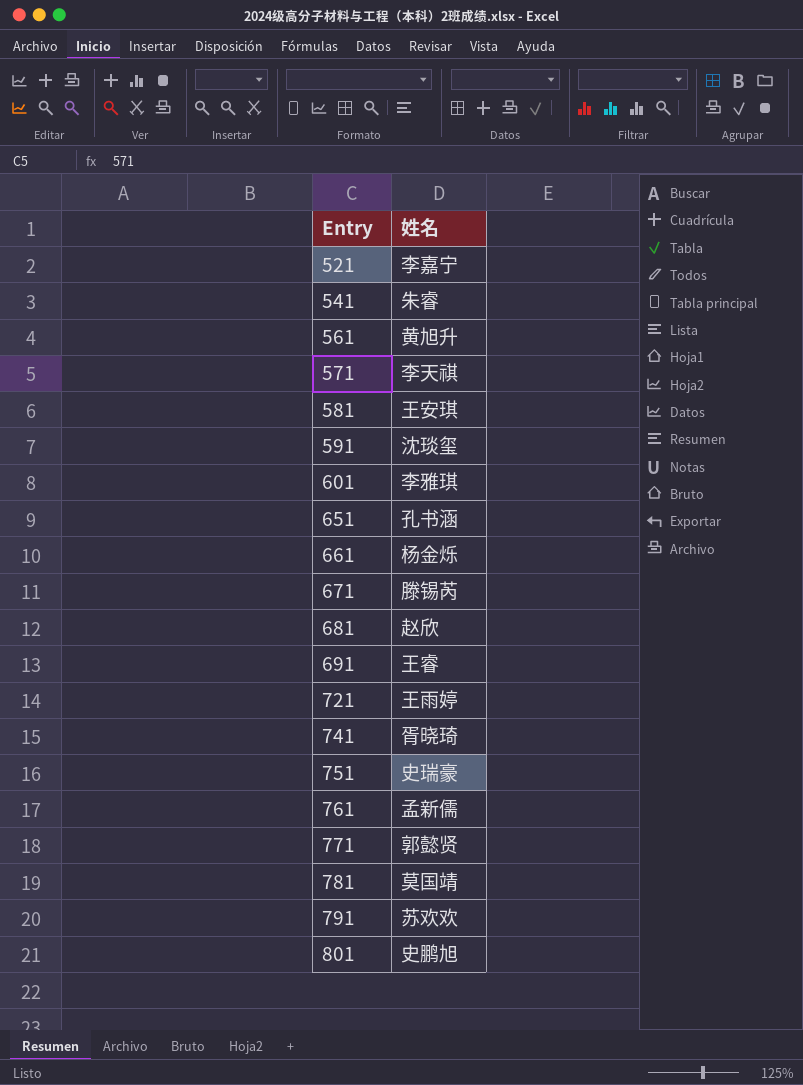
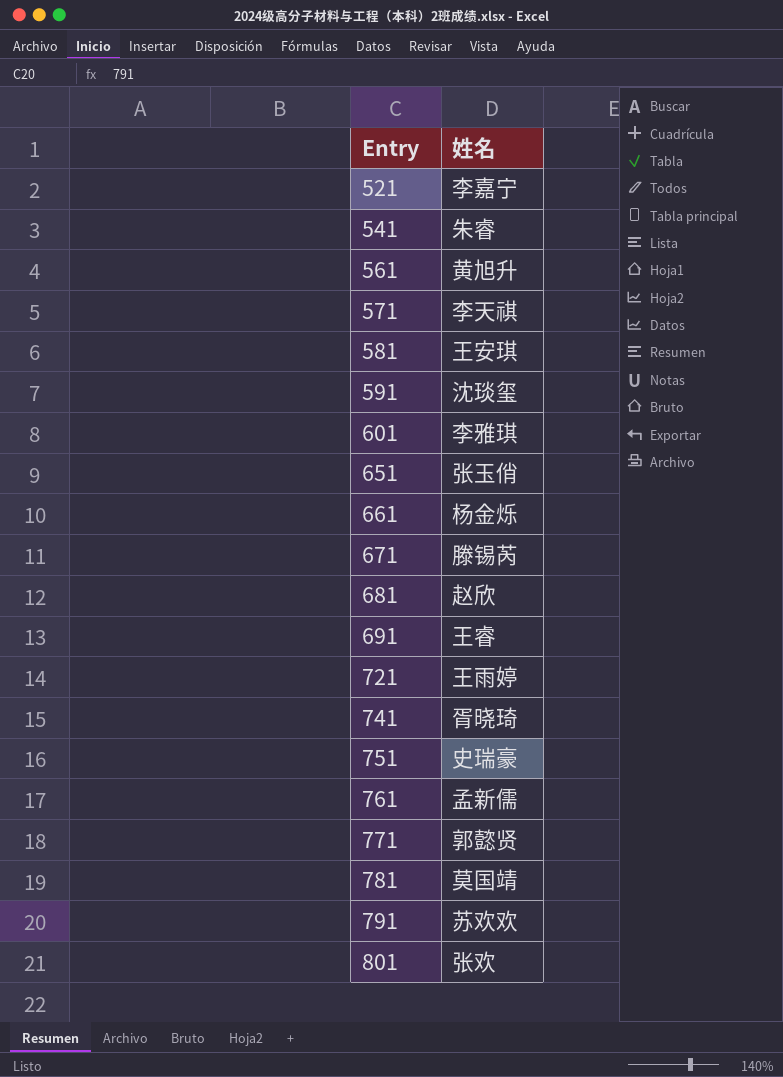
651 | 姓名: 孔书涵 -> 张玉俏
801 | 姓名: 史鹏旭 -> 张欢

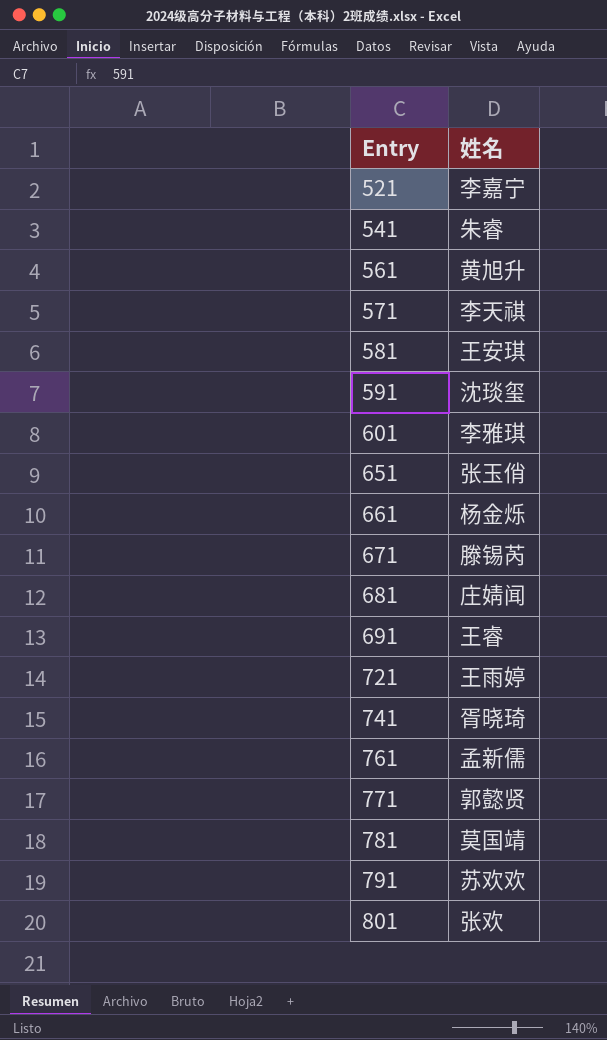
row 751: 史瑞豪 -> none
681 | 姓名: 赵欣 -> 庄婧闻

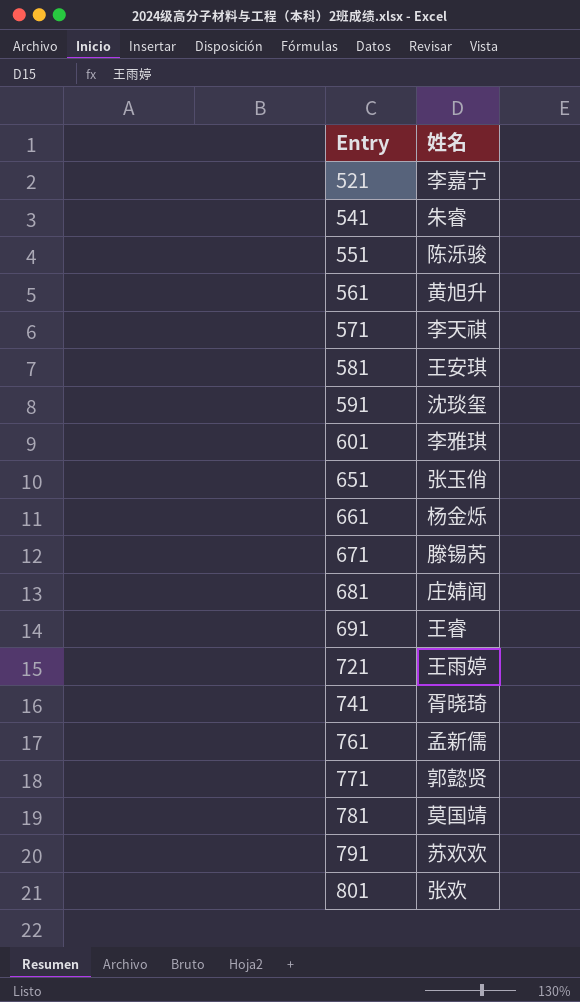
row 551: none -> 陈泺骏

